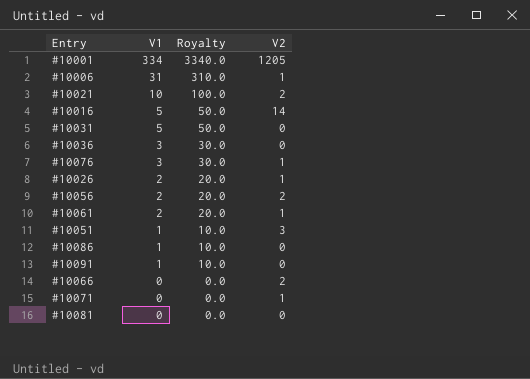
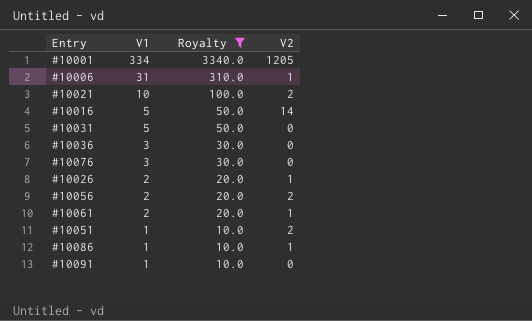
filter: none -> Royalty != 0.0
#10076 | V2: 1 -> 0
#10051 | V2: 3 -> 2
#10086 | V2: 0 -> 1

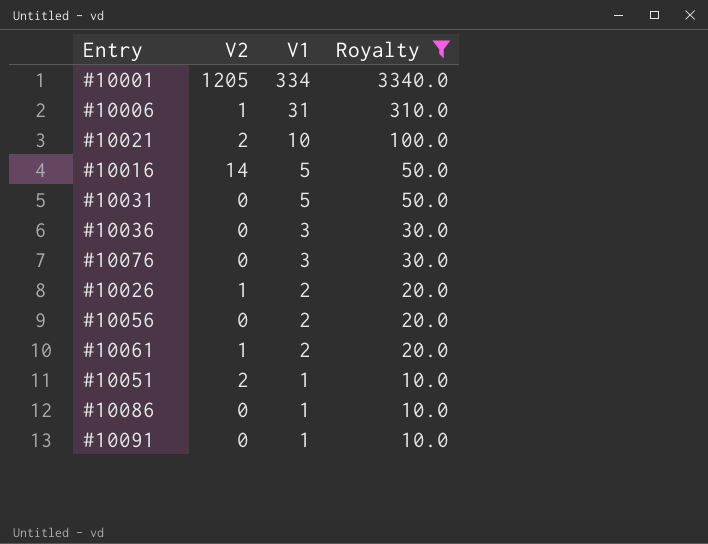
column V2 | position: 4 -> 2
#10056 | V2: 2 -> 0
#10086 | V2: 1 -> 0

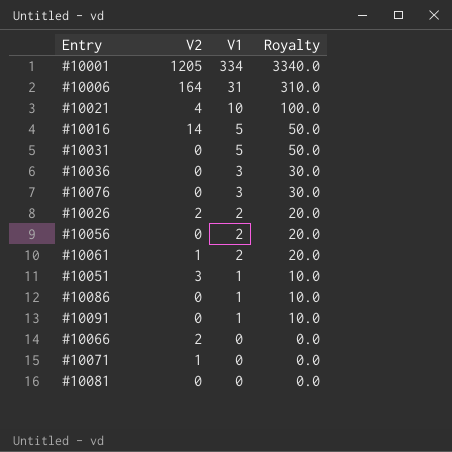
filter: Royalty != 0.0 -> none
#10006 | V2: 1 -> 164
#10021 | V2: 2 -> 4
#10026 | V2: 1 -> 2
#10051 | V2: 2 -> 3

